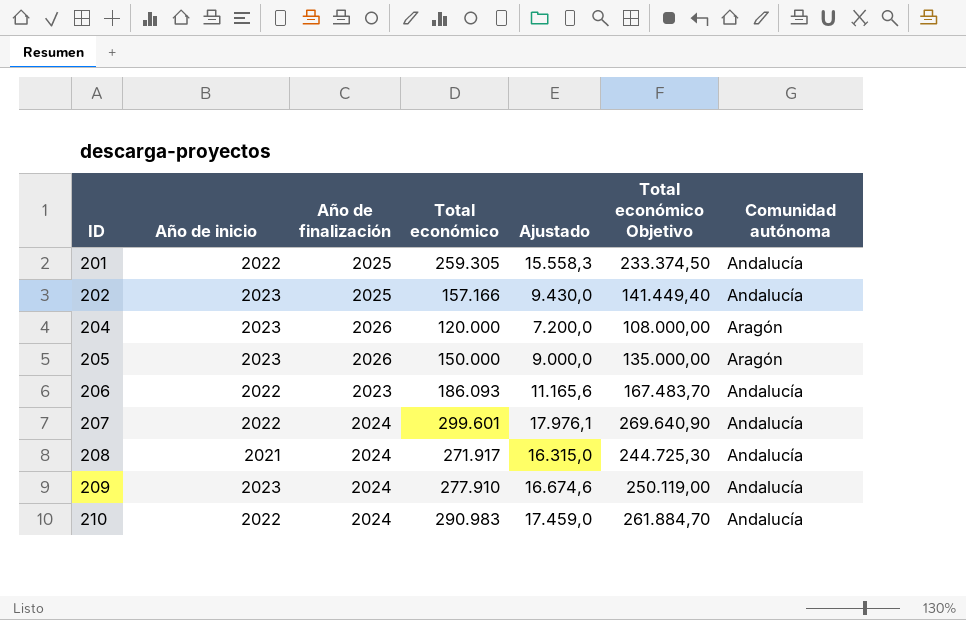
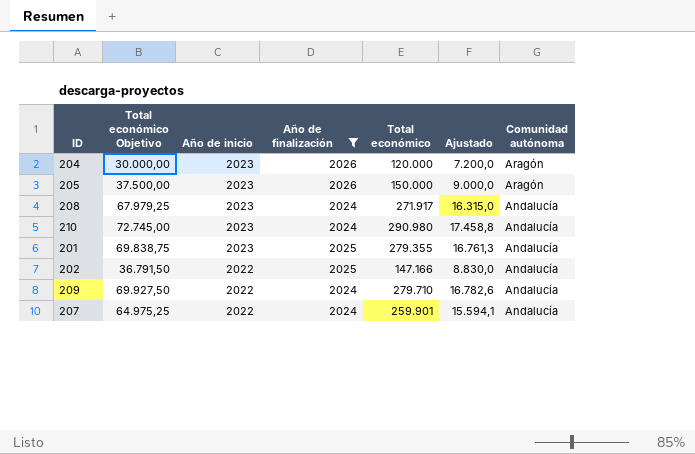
filter: none -> Año de finalización != 2023
row order: ID ascending -> Año de inicio descending
column Total económico Objetivo | formula: [Total económico] * 0,9 -> [Total económico] * 0,25
column Total económico Objetivo | position: 6 -> 2
208 | Año de inicio: 2021 -> 2023
210 | Año de inicio: 2022 -> 2023
210 | Total económico: 290.983 -> 290.980
210 | Ajustado: 17.459,0 -> 17.458,8
201 | Año de inicio: 2022 -> 2023
201 | Total económico: 259.305 -> 279.355
201 | Ajustado: 15.558,3 -> 16.761,3
202 | Año de inicio: 2023 -> 2022
202 | Total económico: 157.166 -> 147.166
202 | Ajustado: 9.430,0 -> 8.830,0
209 | Año de inicio: 2023 -> 2022
209 | Total económico: 277.910 -> 279.710
209 | Ajustado: 16.674,6 -> 16.782,6
207 | Total económico: 299.601 -> 259.901
207 | Ajustado: 17.976,1 -> 15.594,1

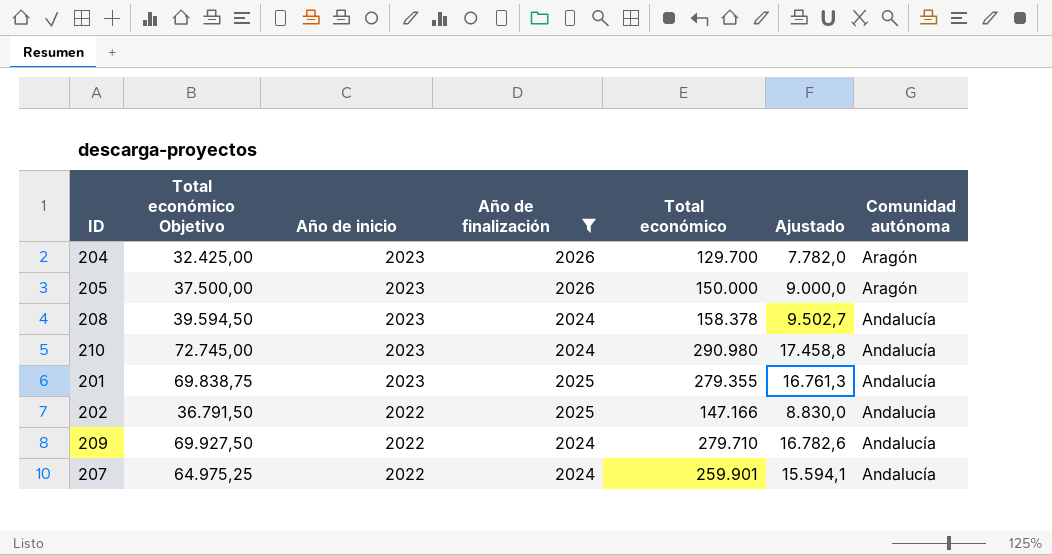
204 | Total económico Objetivo: 30.000,00 -> 32.425,00
204 | Total económico: 120.000 -> 129.700
204 | Ajustado: 7.200,0 -> 7.782,0
208 | Total económico Objetivo: 67.979,25 -> 39.594,50
208 | Total económico: 271.917 -> 158.378
208 | Ajustado: 16.315,0 -> 9.502,7

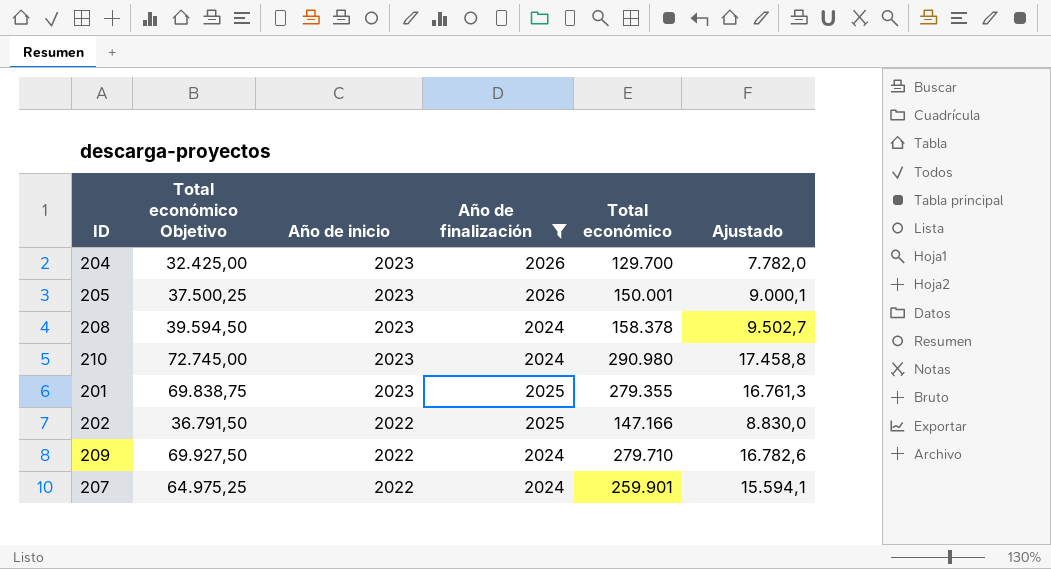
column Comunidad autónoma | position: 7 -> none
205 | Total económico Objetivo: 37.500,00 -> 37.500,25
205 | Total económico: 150.000 -> 150.001
205 | Ajustado: 9.000,0 -> 9.000,1

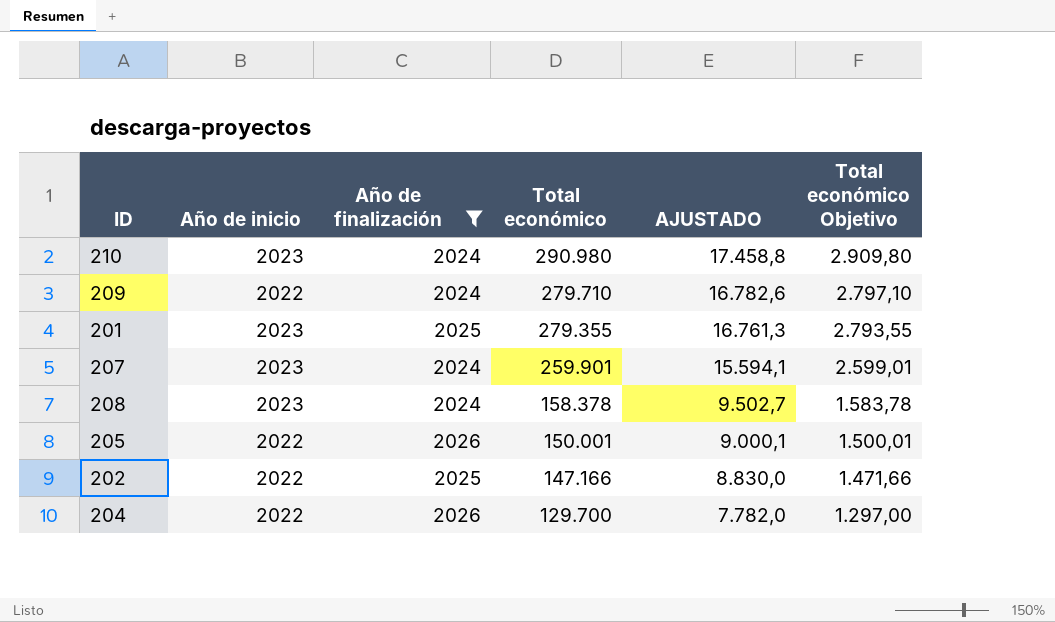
row order: Año de inicio descending -> Total económico descending
column name: Ajustado -> AJUSTADO
column Total económico Objetivo | formula: [Total económico] * 0,25 -> [Total económico] * 0,01
column Total económico Objetivo | position: 2 -> 6
207 | Año de inicio: 2022 -> 2023
205 | Año de inicio: 2023 -> 2022
204 | Año de inicio: 2023 -> 2022

